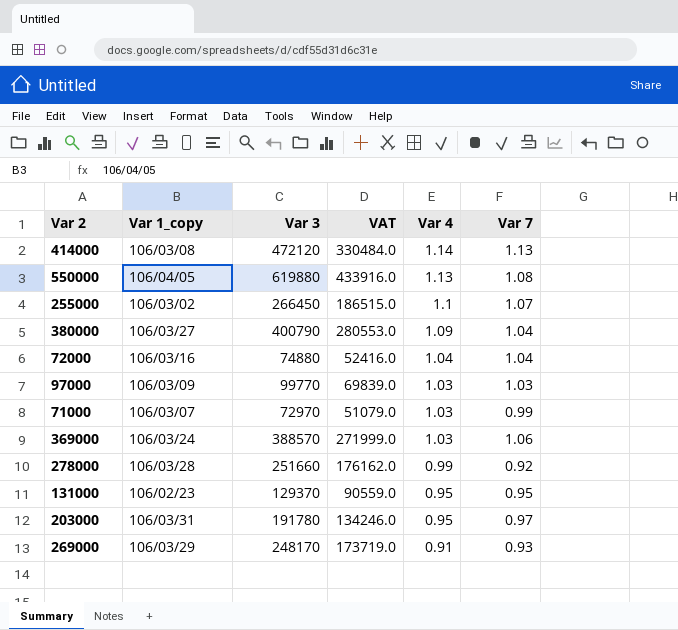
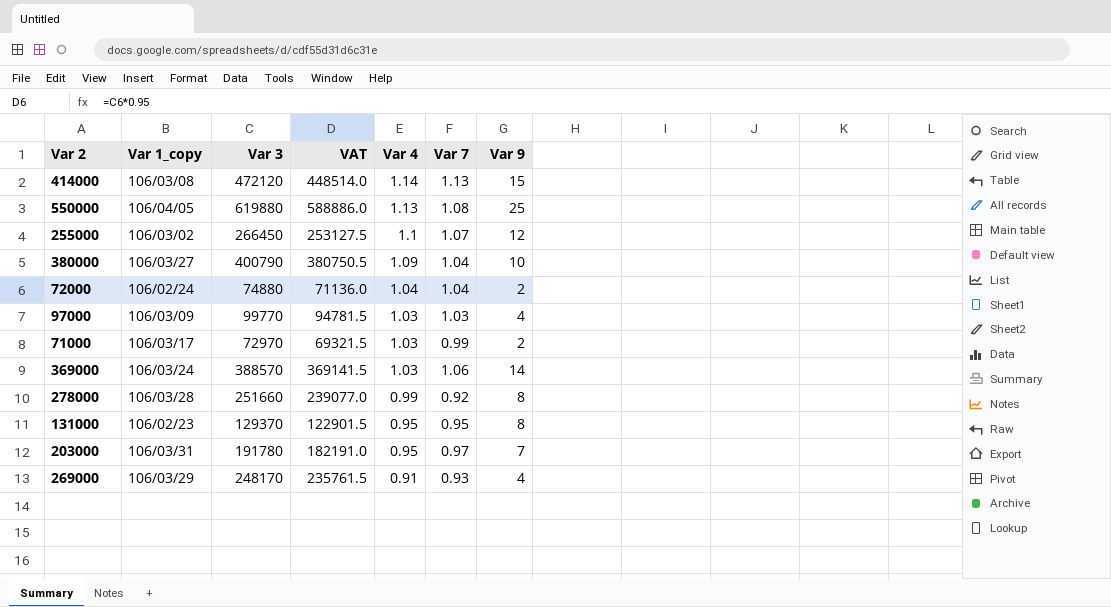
column VAT | formula: [Var 3] * 0.7 -> [Var 3] * 0.95
column Var 9 | position: none -> 7
72000 | Var 1_copy: 106/03/16 -> 106/02/24
71000 | Var 1_copy: 106/03/07 -> 106/03/17

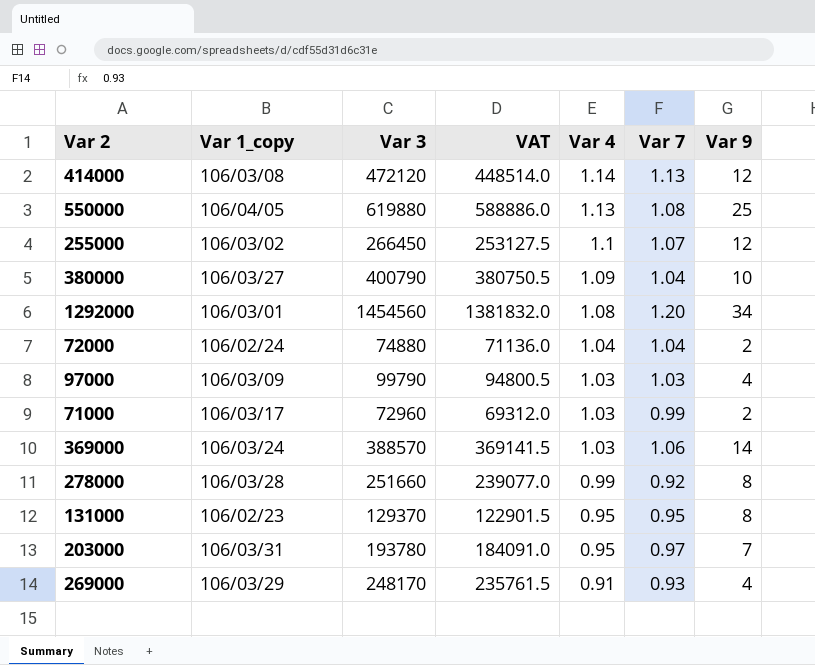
414000 | Var 9: 15 -> 12
row 1292000: none -> 106/03/01 | 1454560 | 1381832.0 | 1.08 | 1.20 | 34
97000 | Var 3: 99770 -> 99790
97000 | VAT: 94781.5 -> 94800.5
71000 | Var 3: 72970 -> 72960
71000 | VAT: 69321.5 -> 69312.0
203000 | Var 3: 191780 -> 193780
203000 | VAT: 182191.0 -> 184091.0

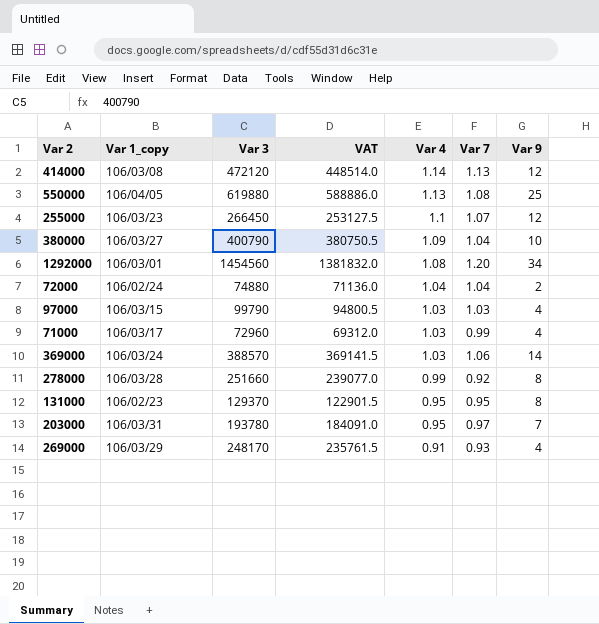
255000 | Var 1_copy: 106/03/02 -> 106/03/23
97000 | Var 1_copy: 106/03/09 -> 106/03/15
71000 | Var 9: 2 -> 4

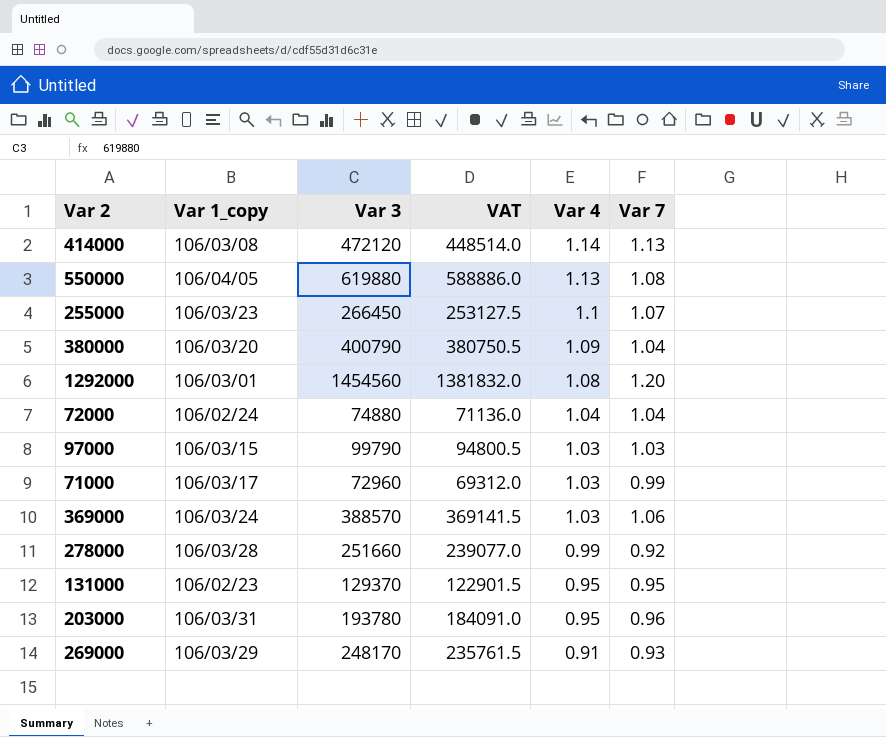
column Var 9 | position: 7 -> none
380000 | Var 1_copy: 106/03/27 -> 106/03/20
203000 | Var 7: 0.97 -> 0.96

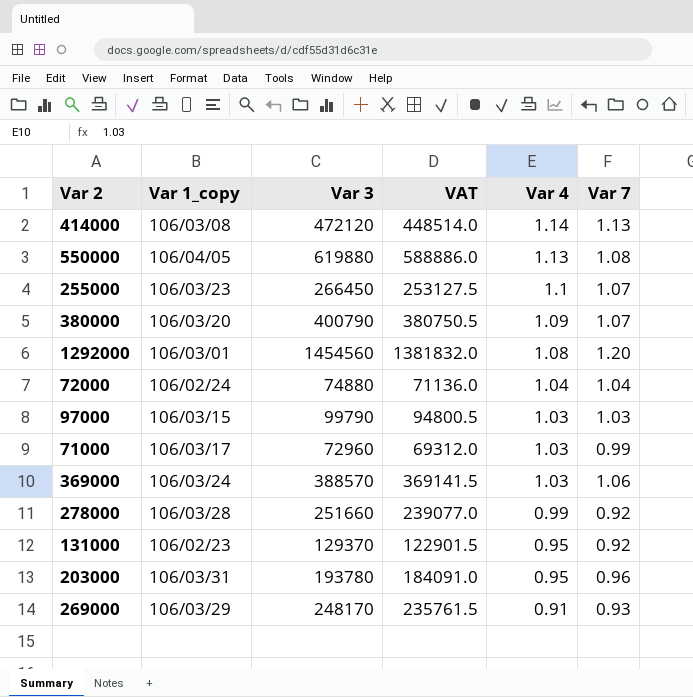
380000 | Var 7: 1.04 -> 1.07
131000 | Var 7: 0.95 -> 0.92

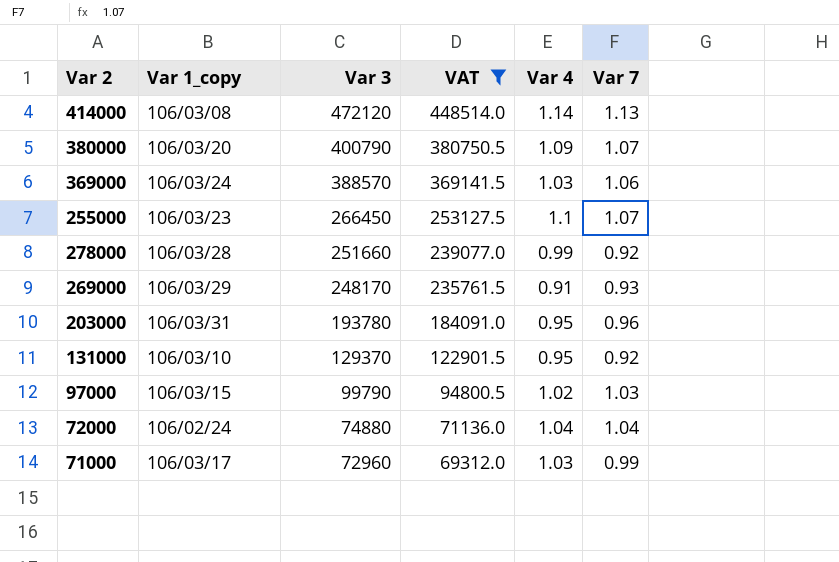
filter: none -> VAT <= 448514.0
row order: Var 4 descending -> Var 3 descending
131000 | Var 1_copy: 106/02/23 -> 106/03/10
97000 | Var 4: 1.03 -> 1.02

